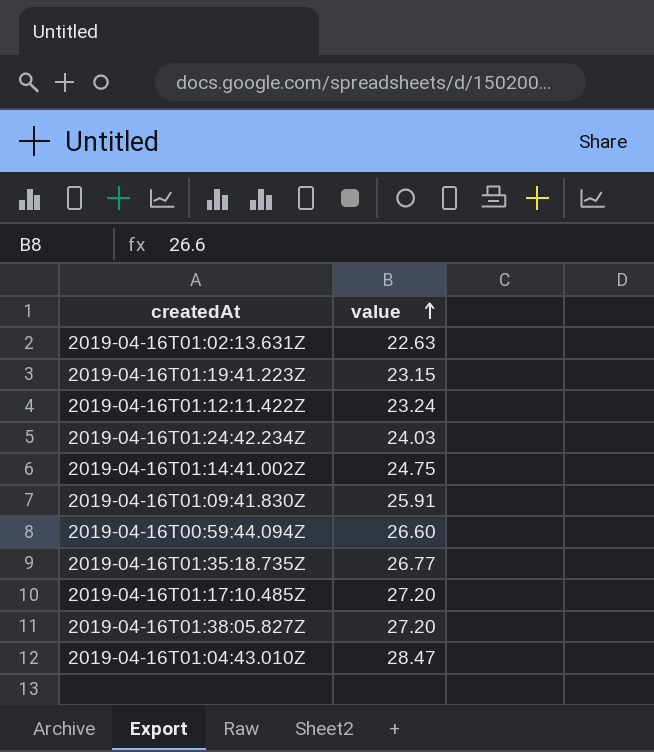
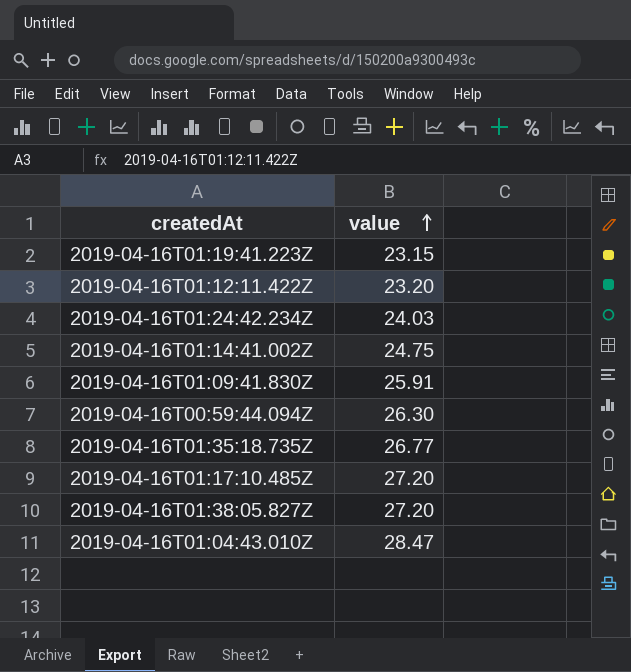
row 2019-04-16T01:02:13.631Z: 22.63 -> none
2019-04-16T01:12:11.422Z | value: 23.24 -> 23.20
2019-04-16T00:59:44.094Z | value: 26.60 -> 26.30

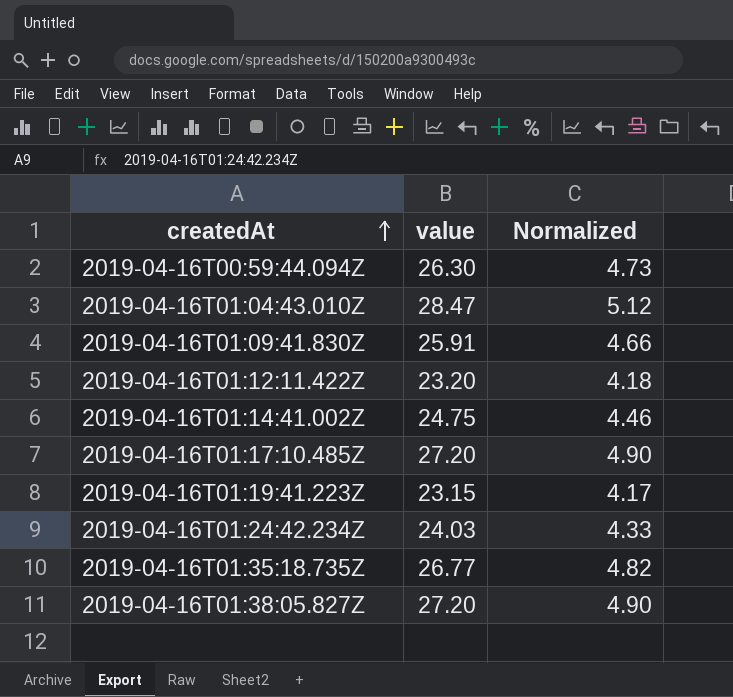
row order: value ascending -> createdAt ascending
column Normalized | formula: none -> [value] * 0.18

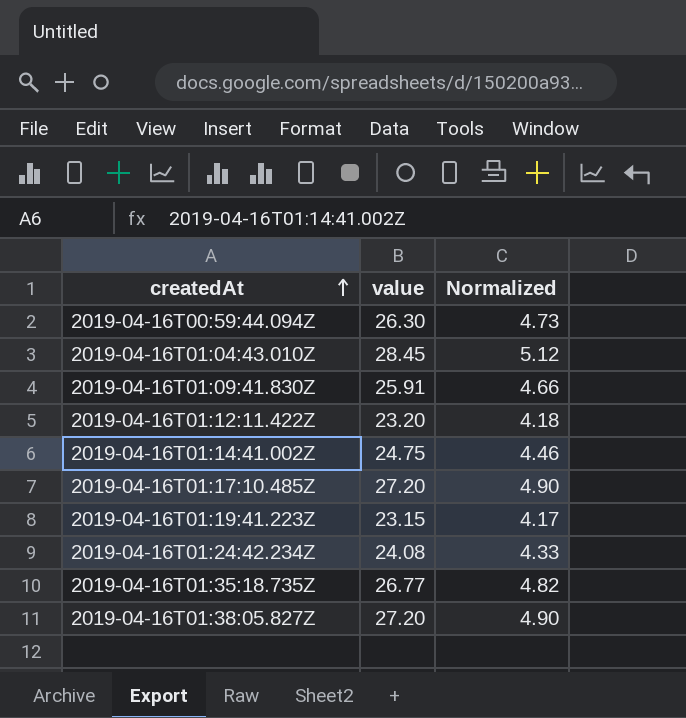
2019-04-16T01:04:43.010Z | value: 28.47 -> 28.45
2019-04-16T01:24:42.234Z | value: 24.03 -> 24.08

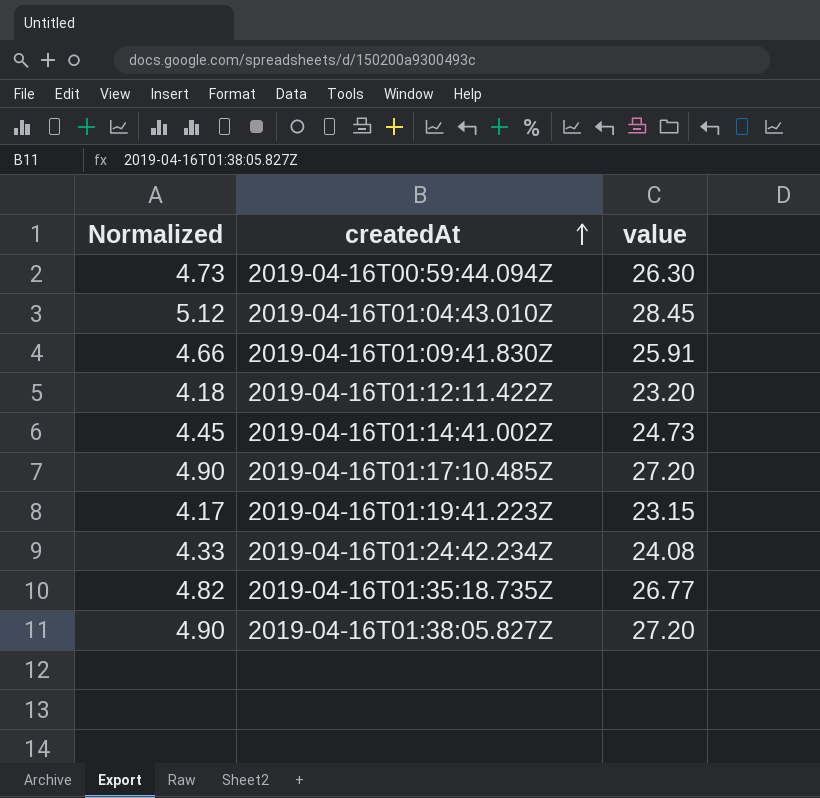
column Normalized | position: 3 -> 1
2019-04-16T01:14:41.002Z | Normalized: 4.46 -> 4.45
2019-04-16T01:14:41.002Z | value: 24.75 -> 24.73

